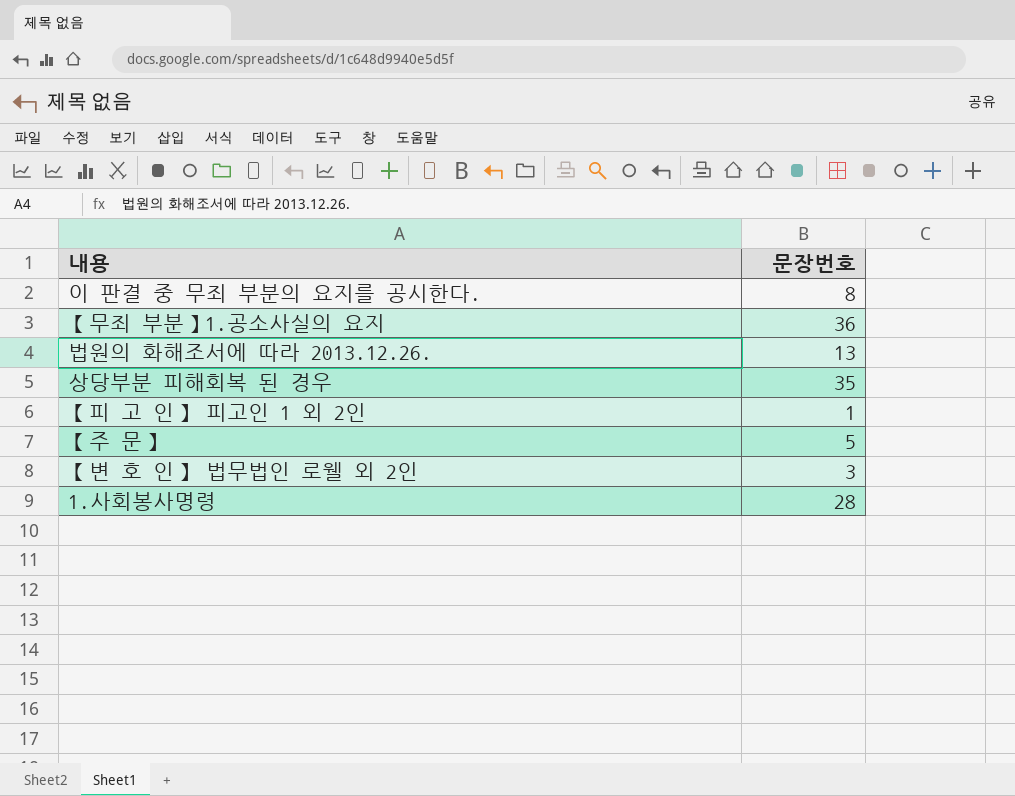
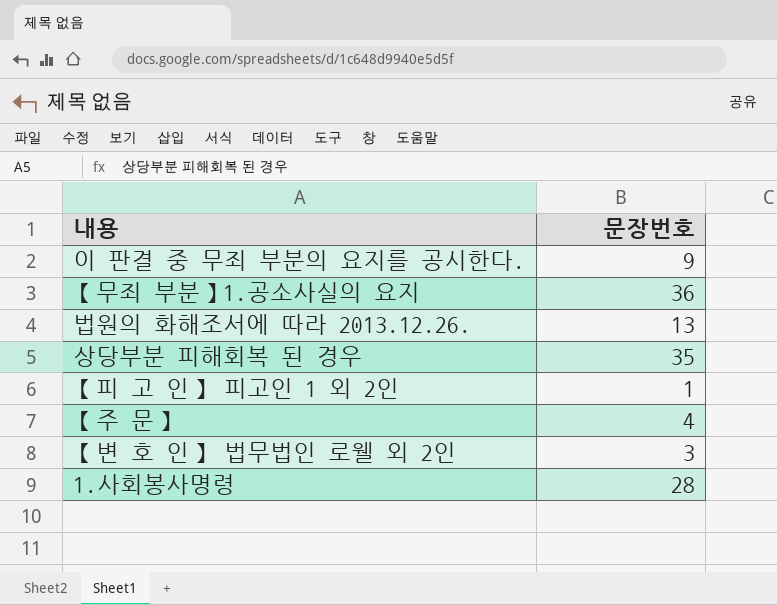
이 판결 중 무죄 부분의 요지를 공시한다. | 문장번호: 8 -> 9
【주 문】 | 문장번호: 5 -> 4

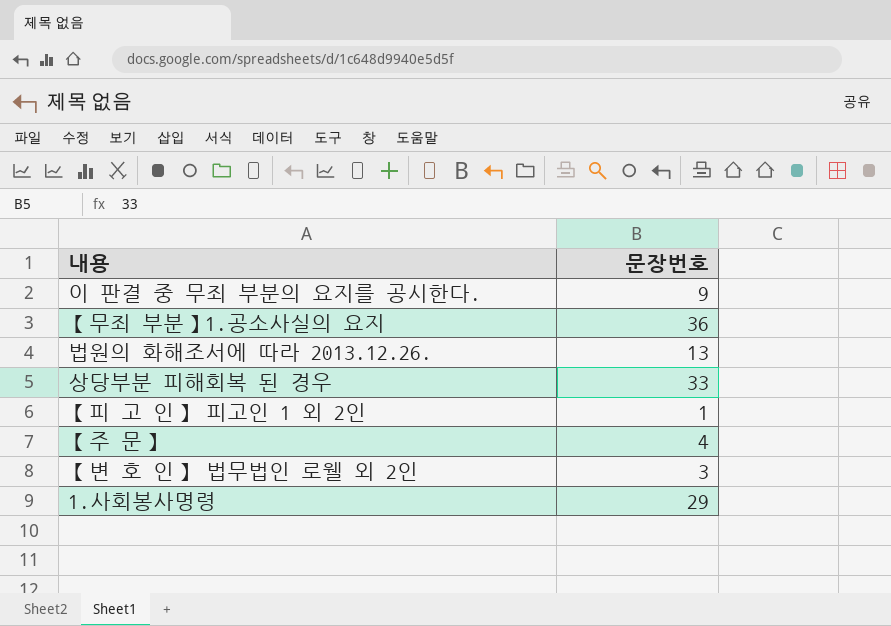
상당부분 피해회복 된 경우 | 문장번호: 35 -> 33
1.사회봉사명령 | 문장번호: 28 -> 29

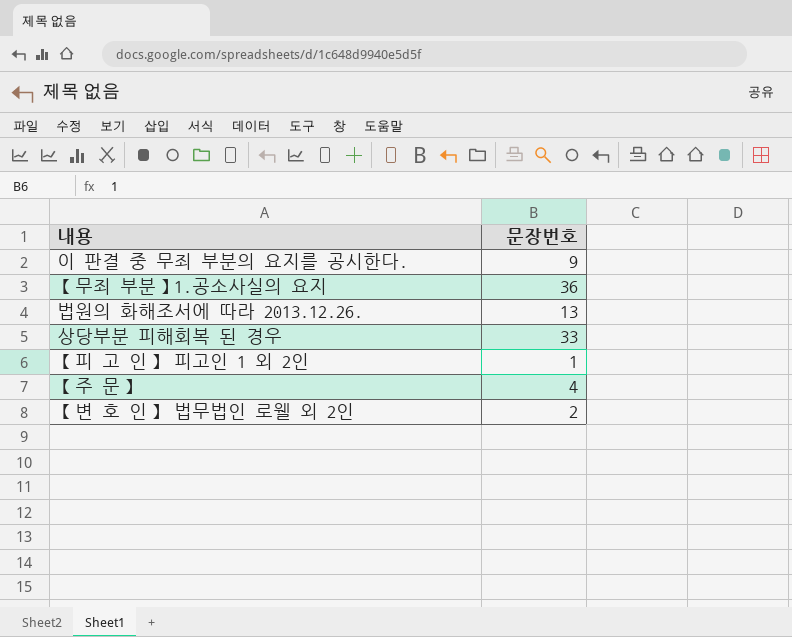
row 1.사회봉사명령: 29 -> none
【변 호 인】 법무법인 로웰 외 2인 | 문장번호: 3 -> 2

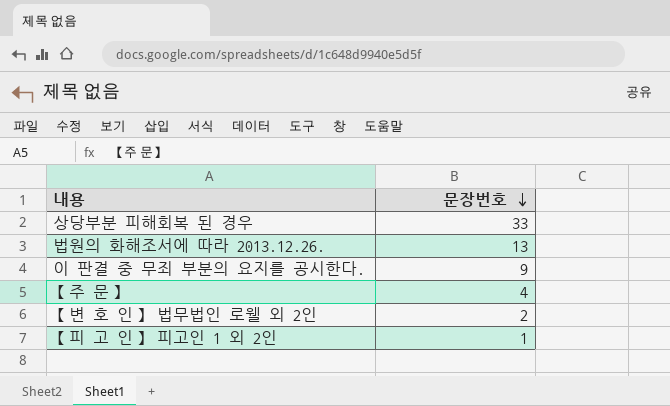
row order: none -> 문장번호 descending
row 【무죄 부분】1.공소사실의 요지: 36 -> none

